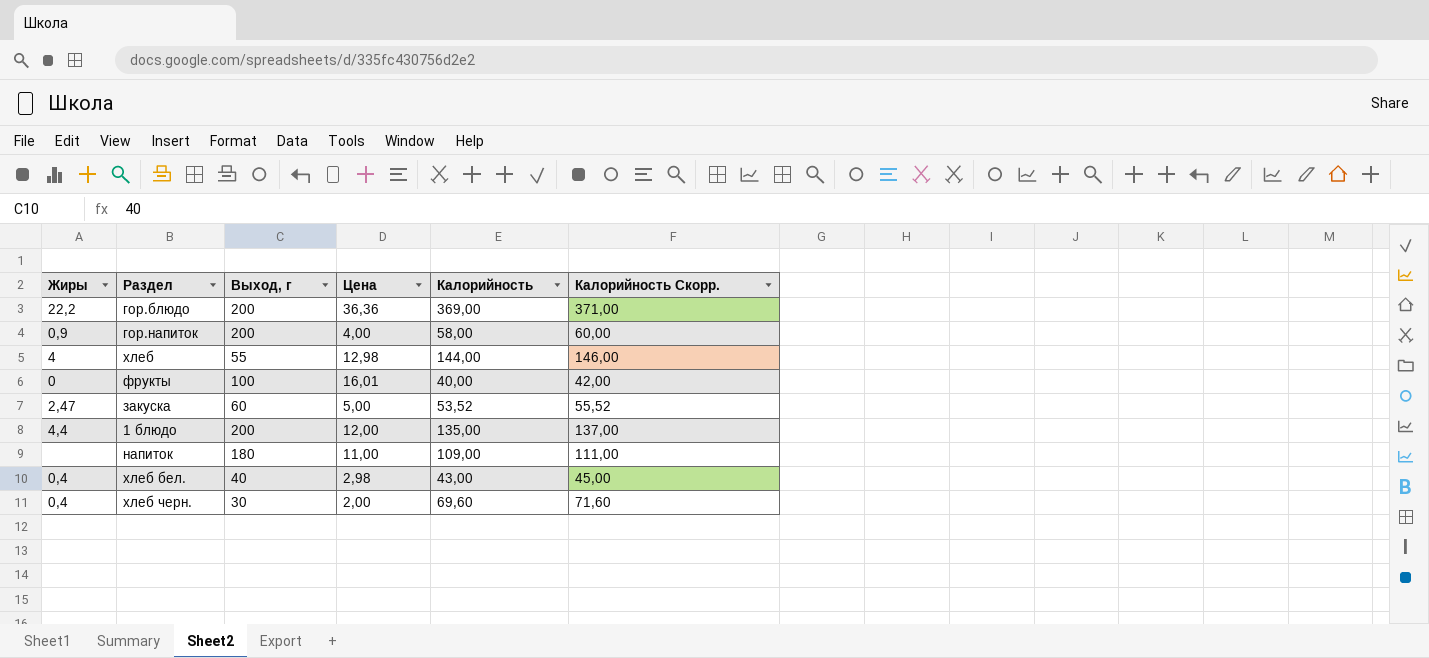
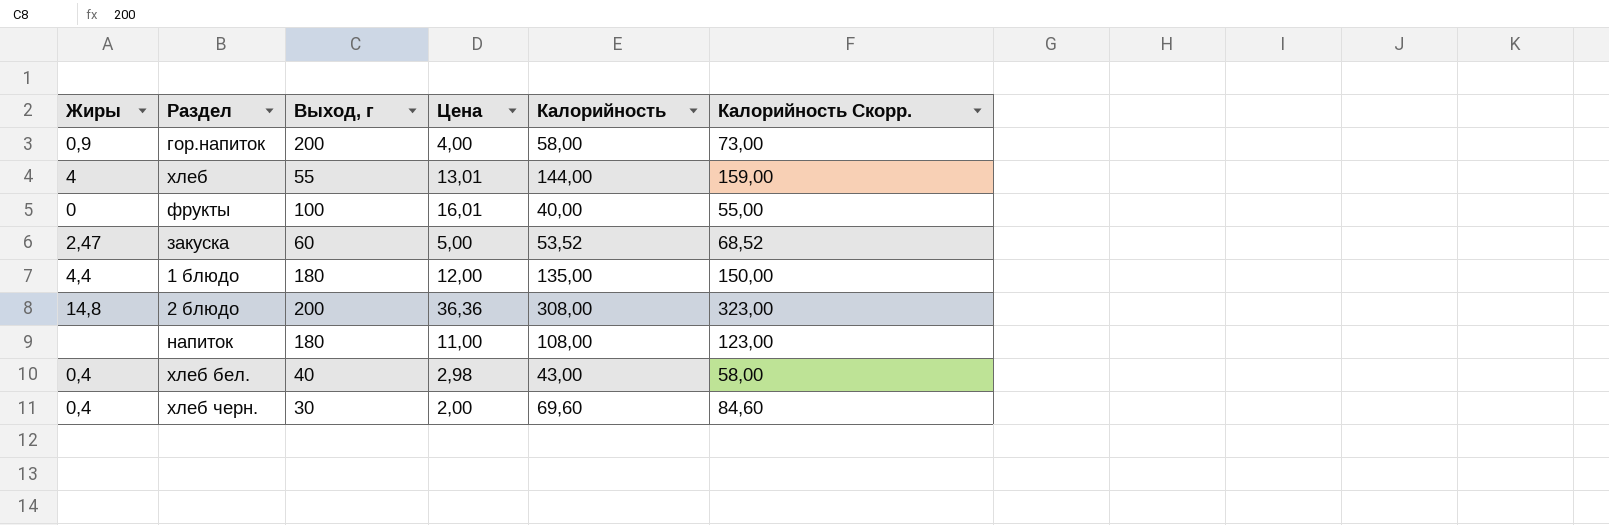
column Калорийность Скорр. | formula: [Калорийность] + 2 -> [Калорийность] + 15
row гор.блюдо: 22,2 | 200 | 36,36 | 369,00 | 371,00 -> none
хлеб | Цена: 12,98 -> 13,01
1 блюдо | Выход, г: 200 -> 180
row 2 блюдо: none -> 14,8 | 200 | 36,36 | 308,00 | 323,00
напиток | Калорийность: 109,00 -> 108,00

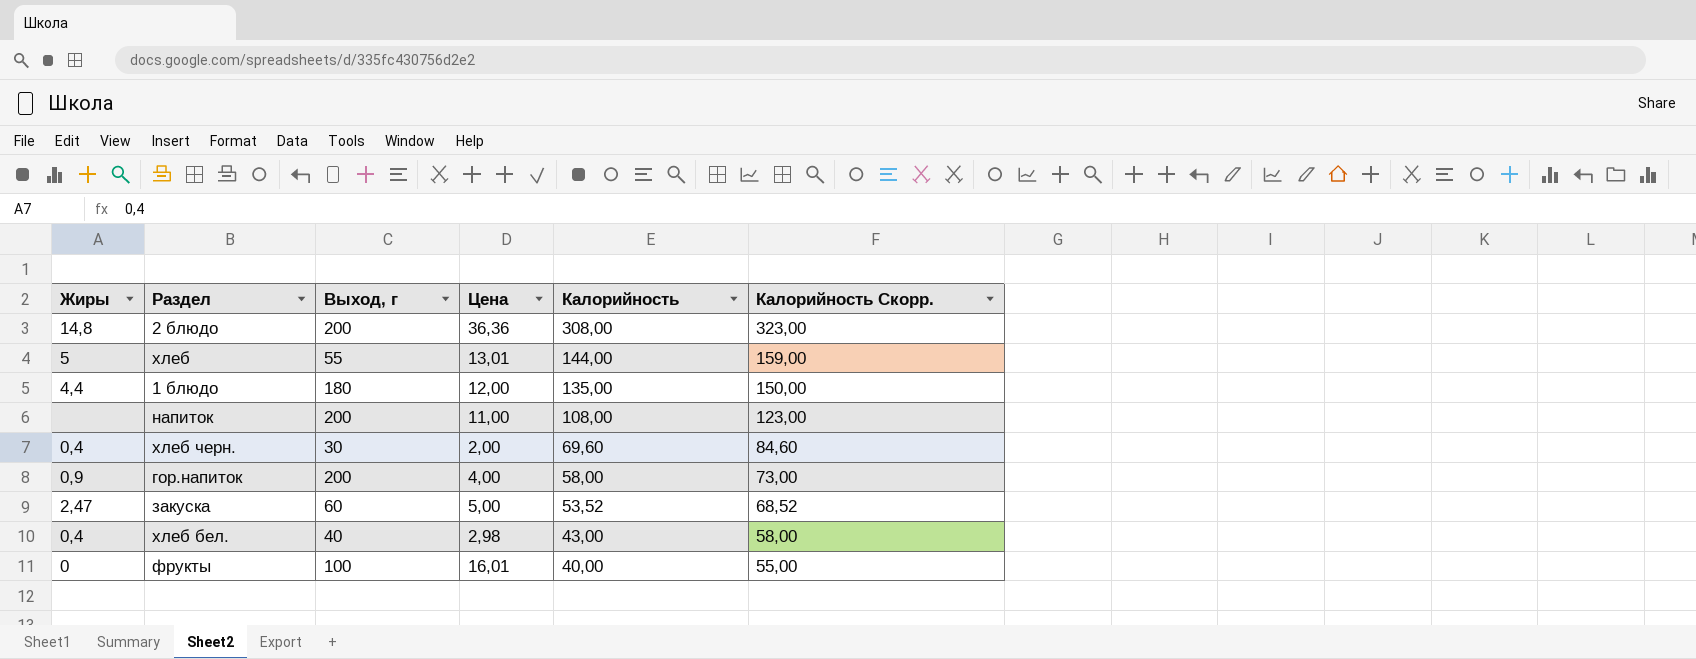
row order: none -> Калорийность descending
хлеб | Жиры: 4 -> 5
напиток | Выход, г: 180 -> 200

